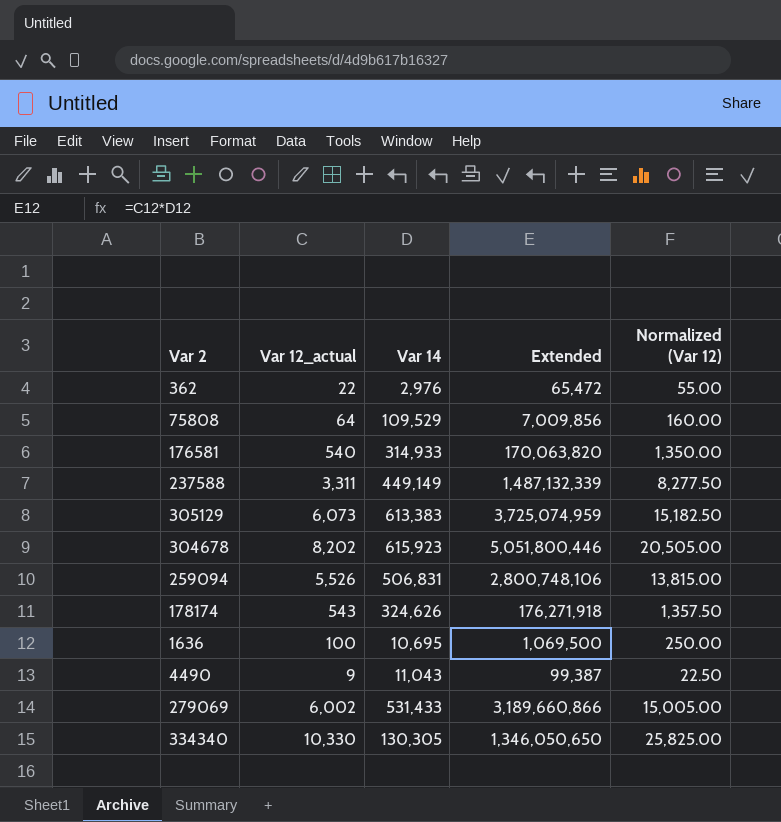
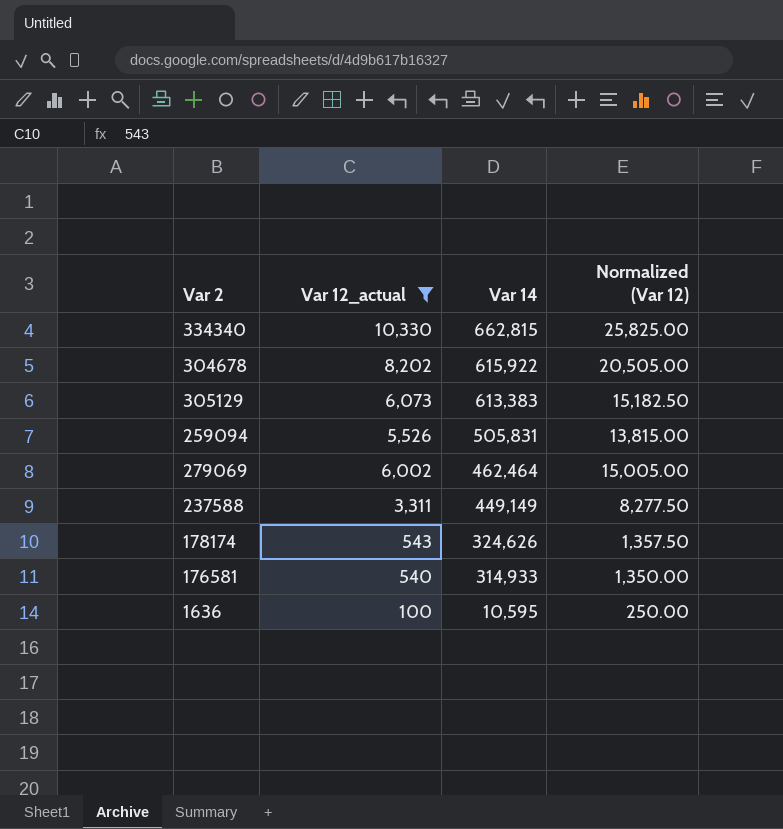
filter: none -> Var 12_actual >= 100
row order: none -> Var 14 descending
column Extended | formula: [Var 12_actual] * [Var 14] -> none
334340 | Var 14: 130,305 -> 662,815
304678 | Var 14: 615,923 -> 615,922
259094 | Var 14: 506,831 -> 505,831
279069 | Var 14: 531,433 -> 462,464
1636 | Var 14: 10,695 -> 10,595

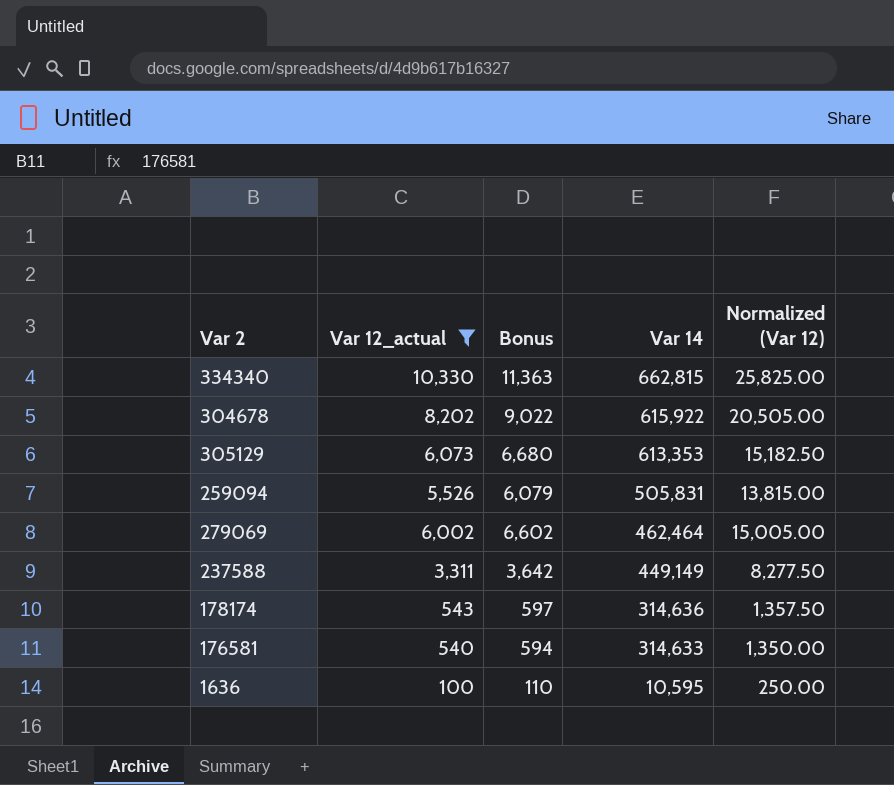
column Bonus | formula: none -> [Var 12_actual] * 1.1
305129 | Var 14: 613,383 -> 613,353
178174 | Var 14: 324,626 -> 314,636
176581 | Var 14: 314,933 -> 314,633

